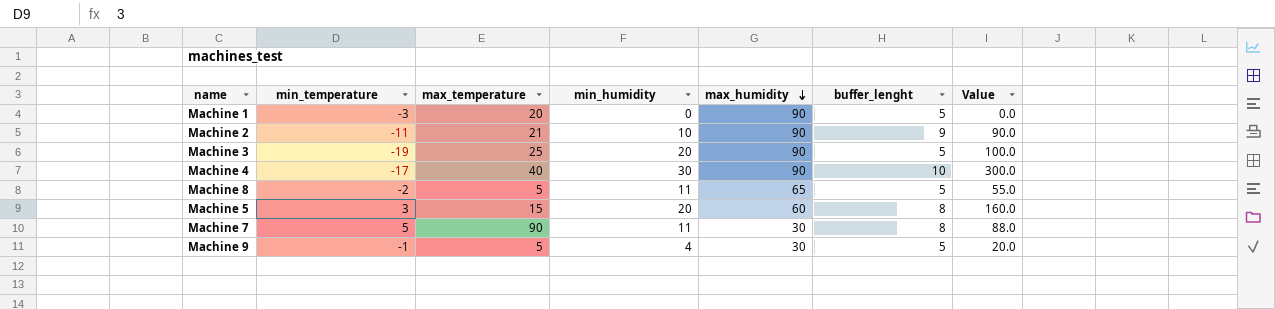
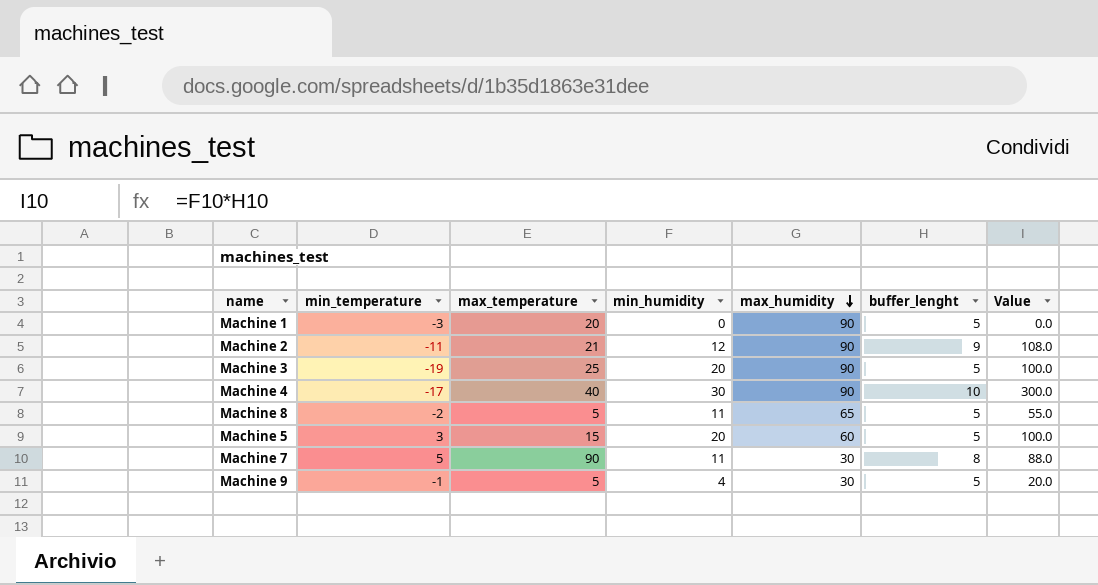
Machine 2 | min_humidity: 10 -> 12
Machine 2 | Value: 90.0 -> 108.0
Machine 5 | buffer_lenght: 8 -> 5
Machine 5 | Value: 160.0 -> 100.0

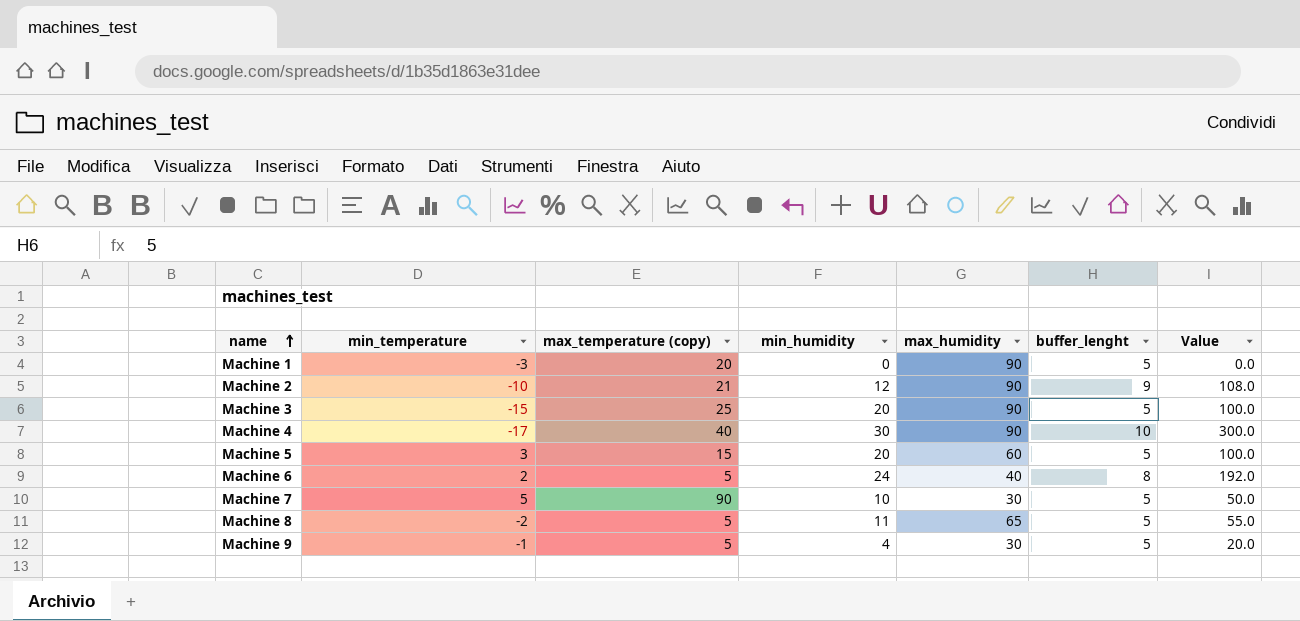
row order: max_humidity descending -> name ascending
column name: max_temperature -> max_temperature (copy)
Machine 2 | min_temperature: -11 -> -10
Machine 3 | min_temperature: -19 -> -15
row Machine 6: none -> 2 | 5 | 24 | 40 | 8 | 192.0
Machine 7 | min_humidity: 11 -> 10
Machine 7 | buffer_lenght: 8 -> 5
Machine 7 | Value: 88.0 -> 50.0

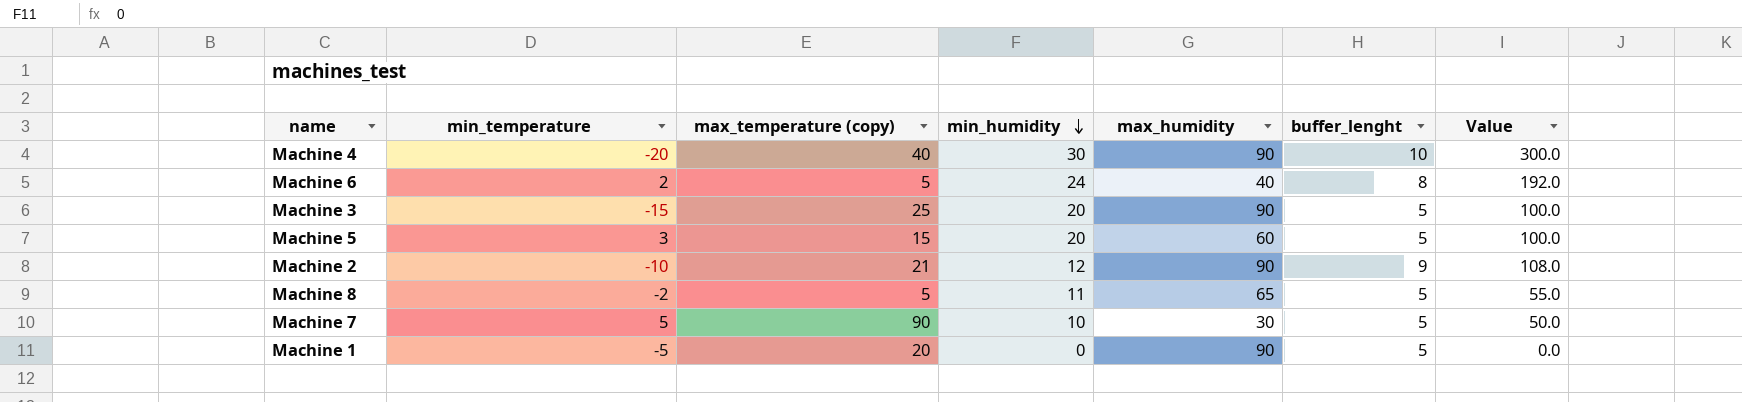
row order: name ascending -> min_humidity descending
row Machine 9: -1 | 5 | 4 | 30 | 5 | 20.0 -> none
Machine 4 | min_temperature: -17 -> -20
Machine 1 | min_temperature: -3 -> -5

